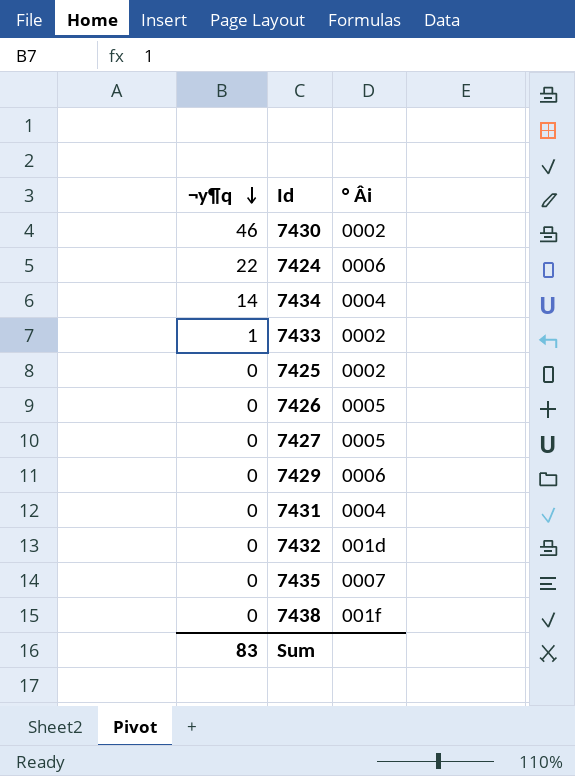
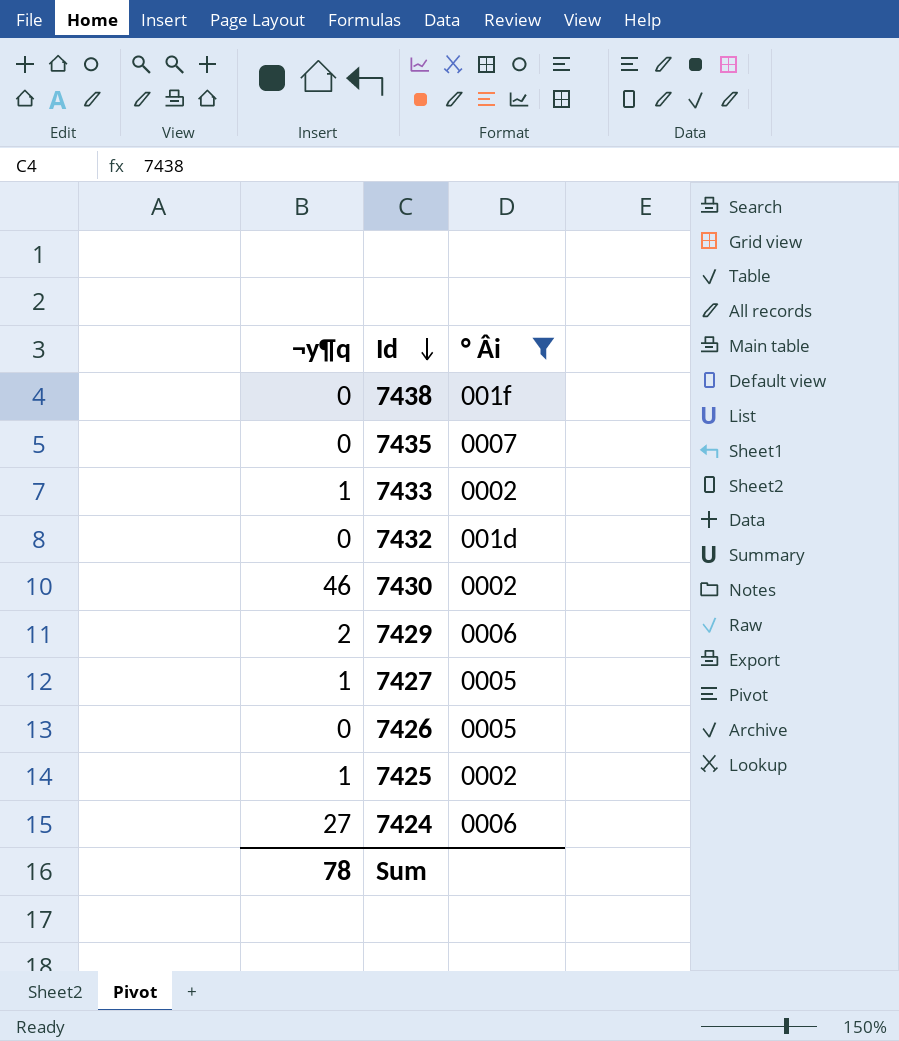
filter: none -> ° Âi != 0004
row order: ¬y¶q descending -> Id descending
7429 | ¬y¶q: 0 -> 2
7427 | ¬y¶q: 0 -> 1
7425 | ¬y¶q: 0 -> 1
7424 | ¬y¶q: 22 -> 27
Sum | ¬y¶q: 83 -> 78

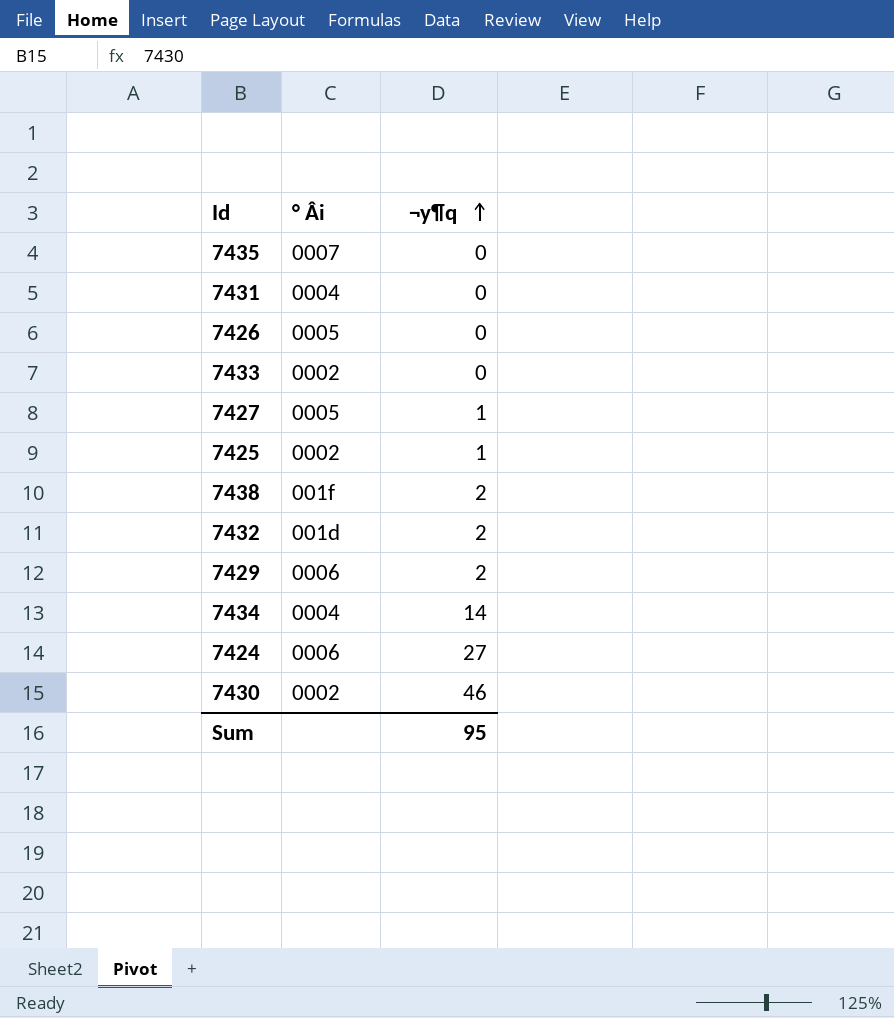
filter: ° Âi != 0004 -> none
row order: Id descending -> ¬y¶q ascending
column ¬y¶q | position: 1 -> 3
7433 | ¬y¶q: 1 -> 0
7438 | ¬y¶q: 0 -> 2
7432 | ¬y¶q: 0 -> 2
Sum | ¬y¶q: 78 -> 95

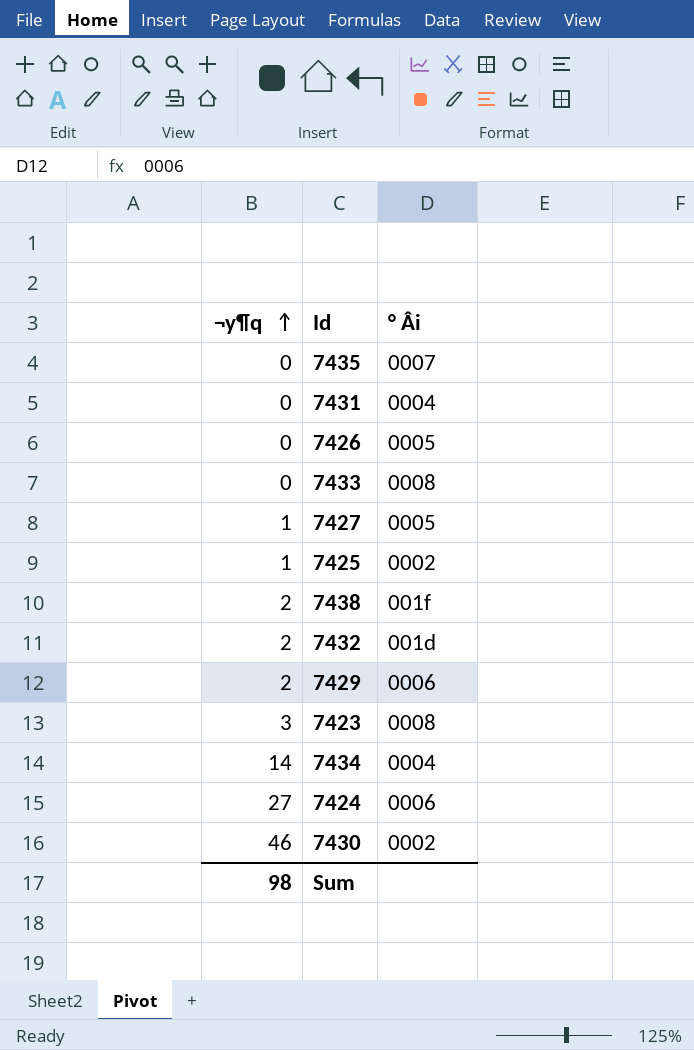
column ¬y¶q | position: 3 -> 1
7433 | ° Âi: 0002 -> 0008
row 7423: none -> 3 | 0008
Sum | ¬y¶q: 95 -> 98

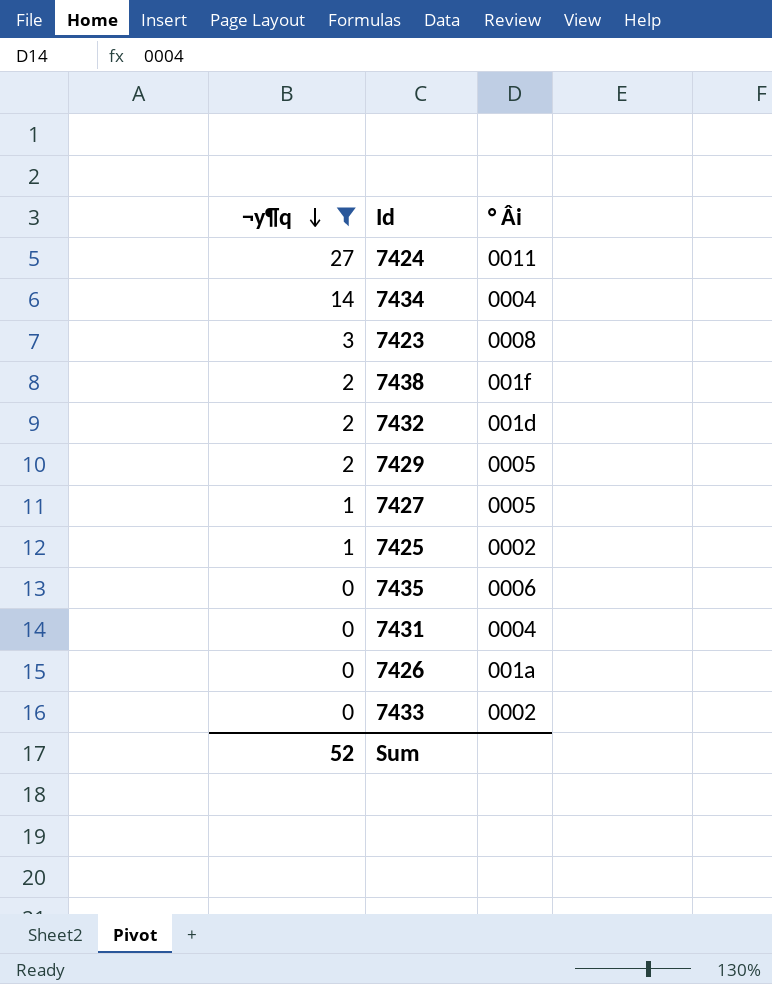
filter: none -> ¬y¶q != 46
row order: ¬y¶q ascending -> ¬y¶q descending
7424 | ° Âi: 0006 -> 0011
7429 | ° Âi: 0006 -> 0005
7435 | ° Âi: 0007 -> 0006
7426 | ° Âi: 0005 -> 001a
7433 | ° Âi: 0008 -> 0002
Sum | ¬y¶q: 98 -> 52

